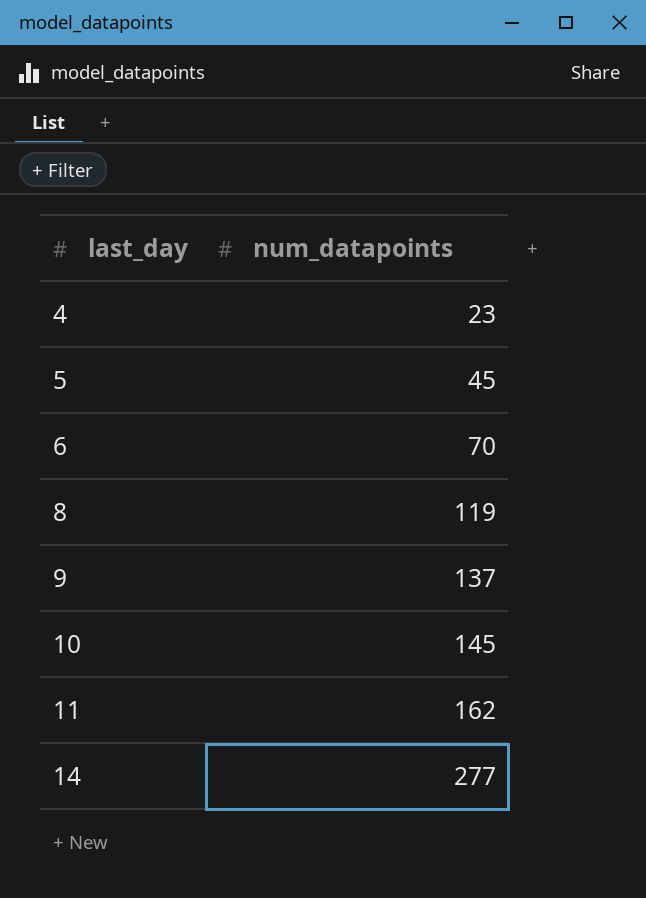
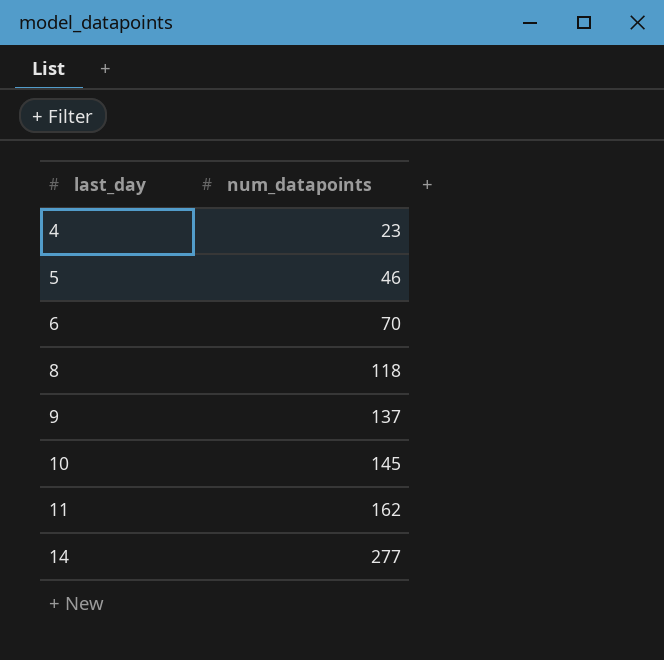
5 | num_datapoints: 45 -> 46
8 | num_datapoints: 119 -> 118

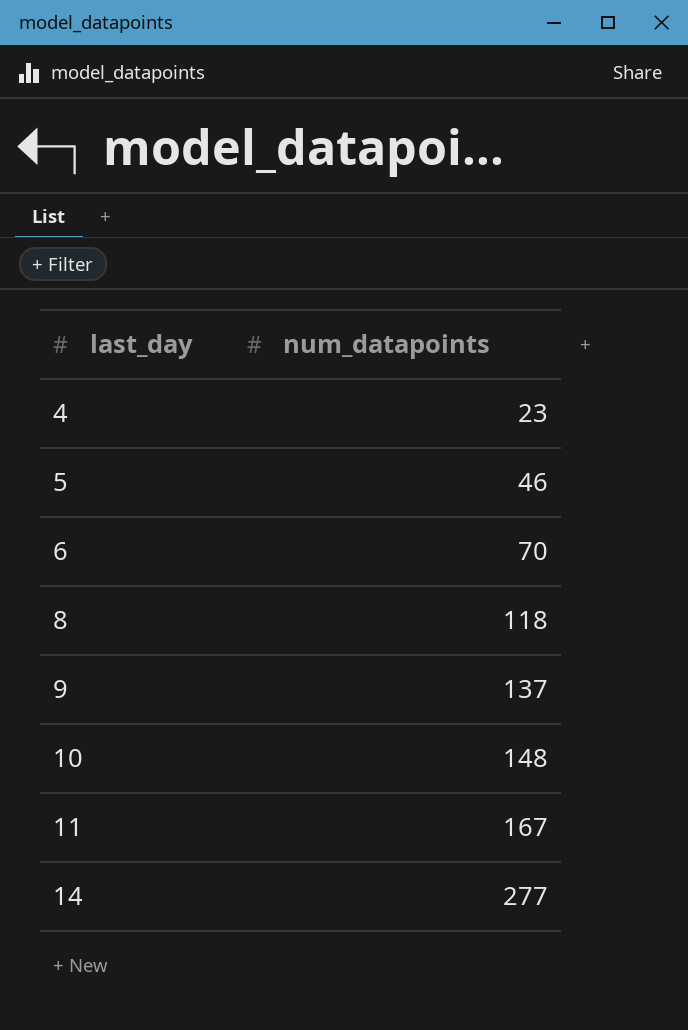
10 | num_datapoints: 145 -> 148
11 | num_datapoints: 162 -> 167

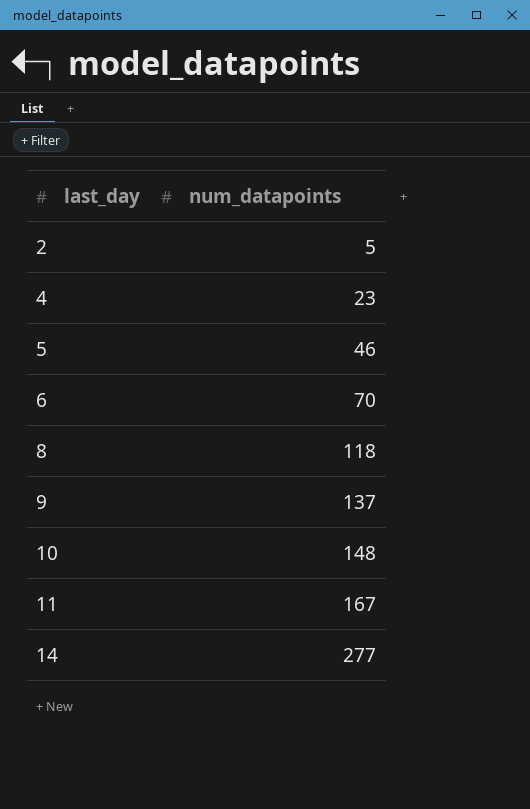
row 2: none -> 5

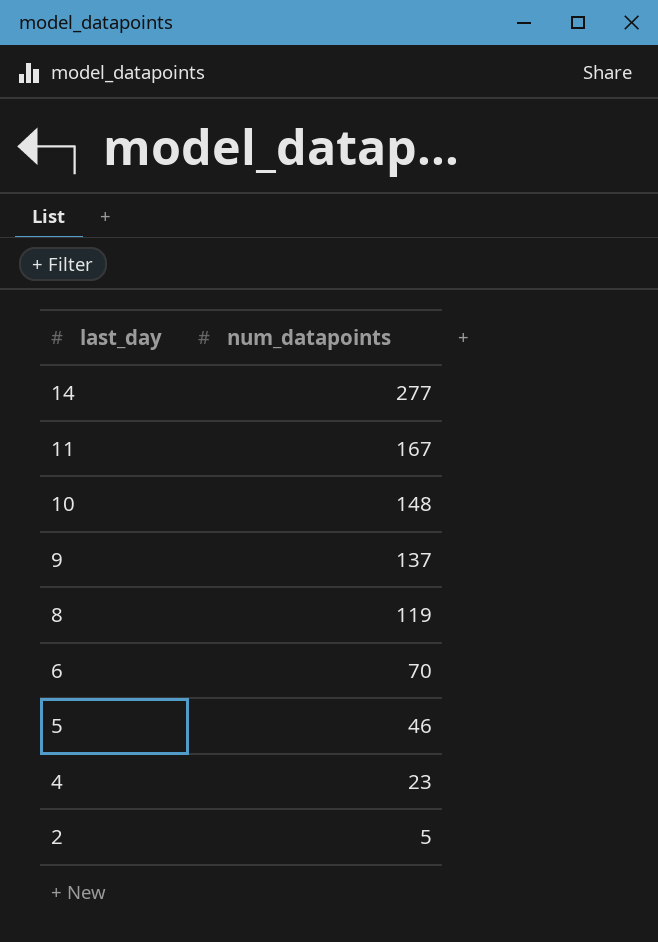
row order: last_day ascending -> last_day descending
8 | num_datapoints: 118 -> 119

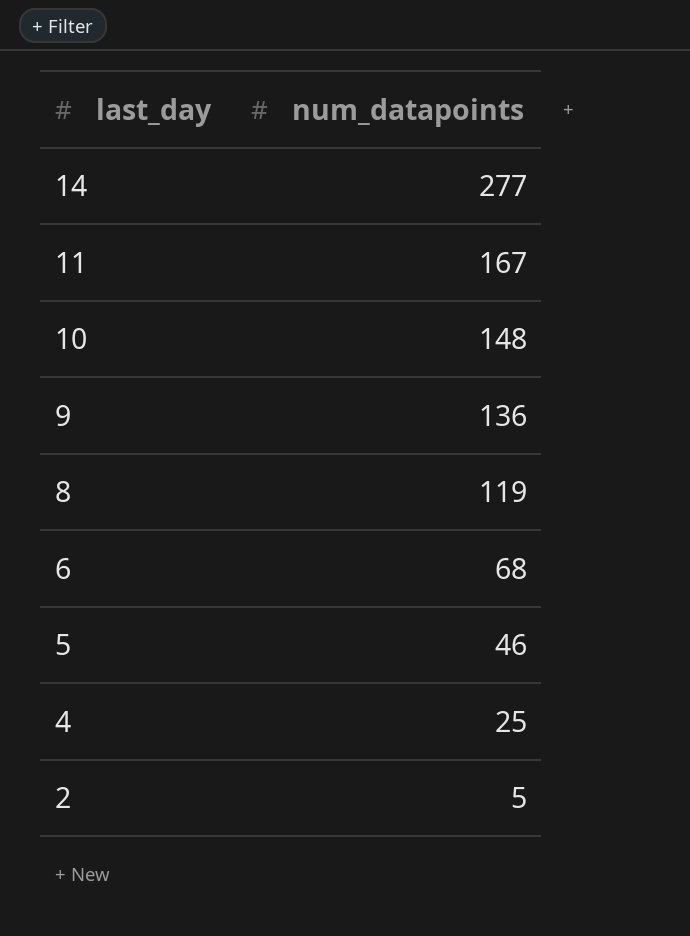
9 | num_datapoints: 137 -> 136
6 | num_datapoints: 70 -> 68
4 | num_datapoints: 23 -> 25

